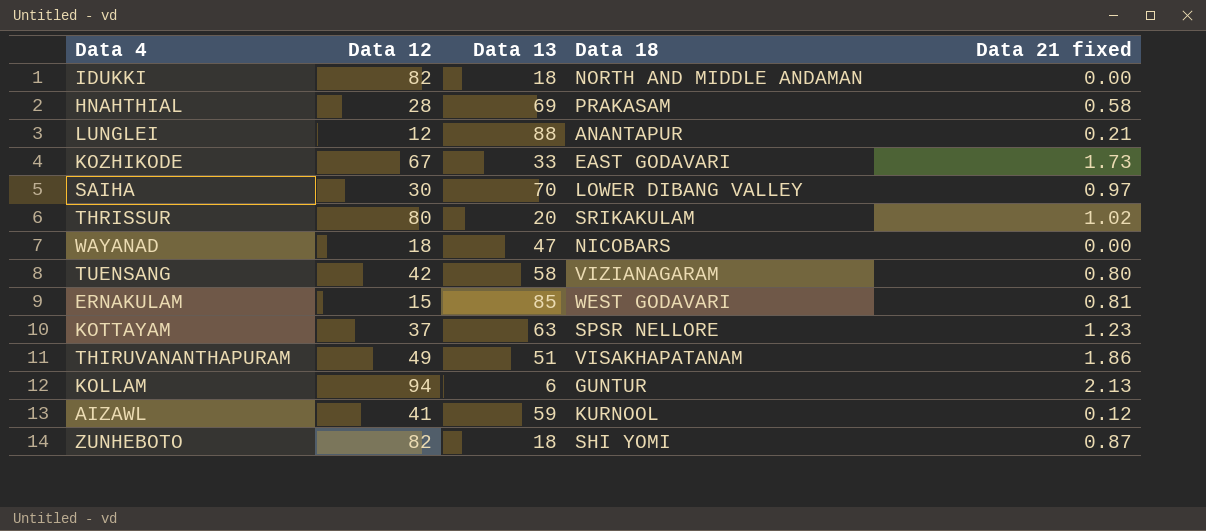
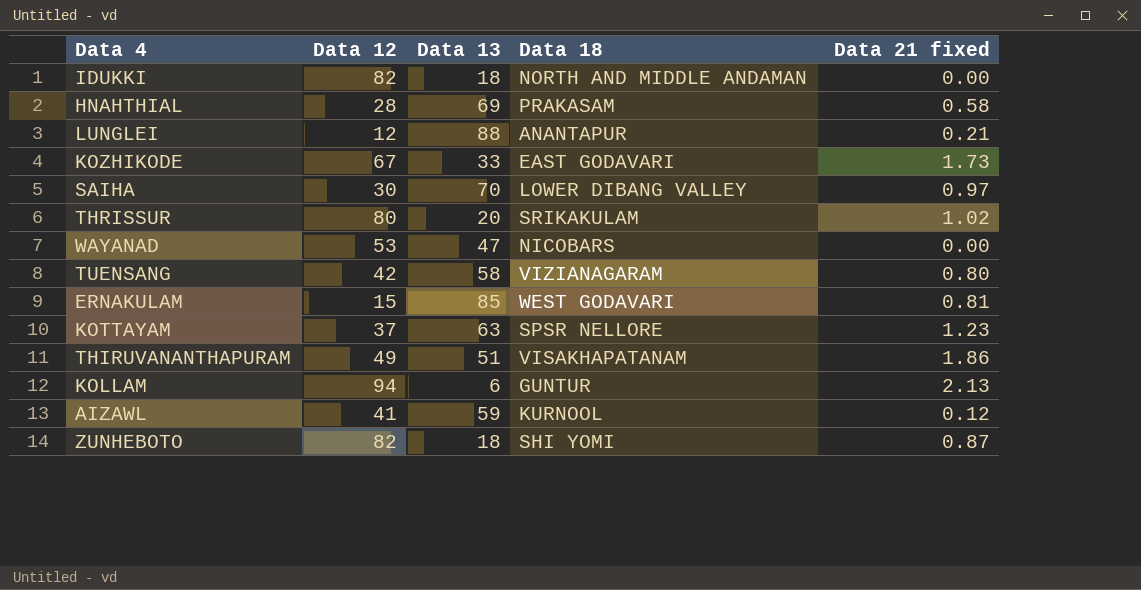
WAYANAD | Data 12: 18 -> 53

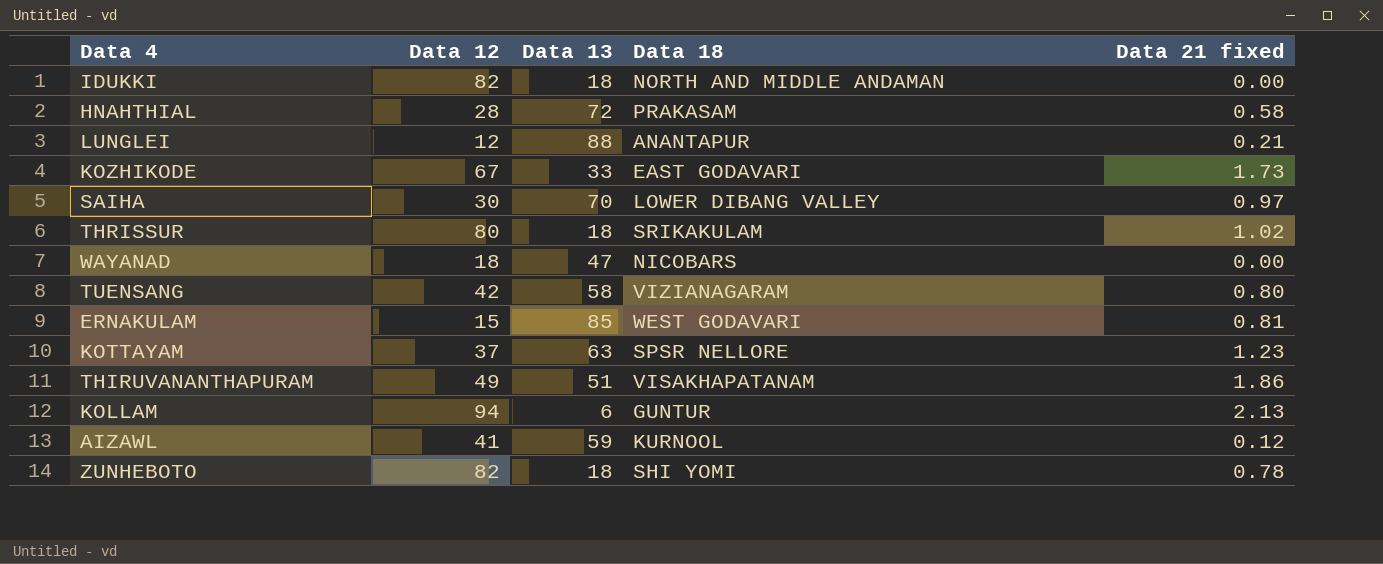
HNAHTHIAL | Data 13: 69 -> 72
THRISSUR | Data 13: 20 -> 18
WAYANAD | Data 12: 53 -> 18
ZUNHEBOTO | Data 21 fixed: 0.87 -> 0.78

